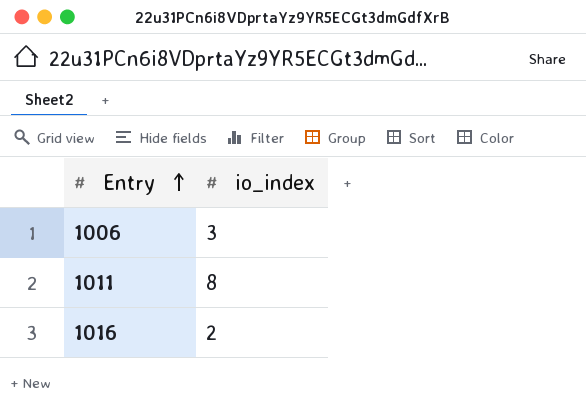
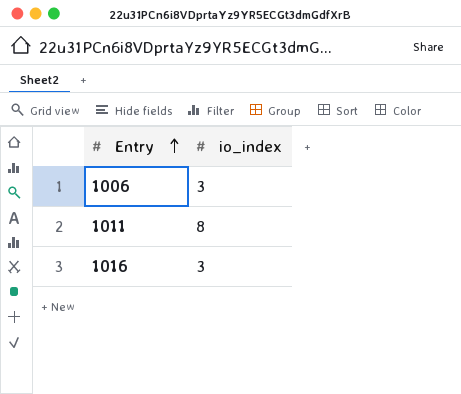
1016 | io_index: 2 -> 3

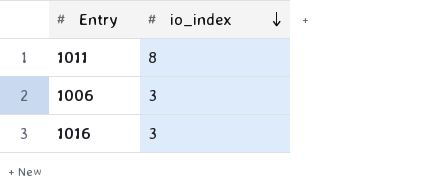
row order: Entry ascending -> io_index descending

